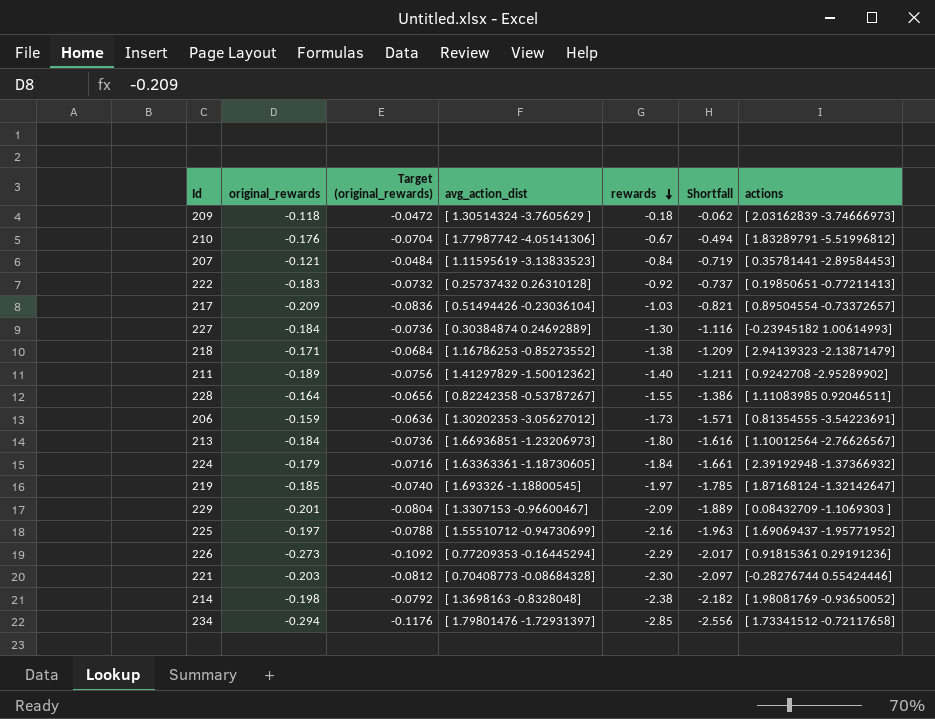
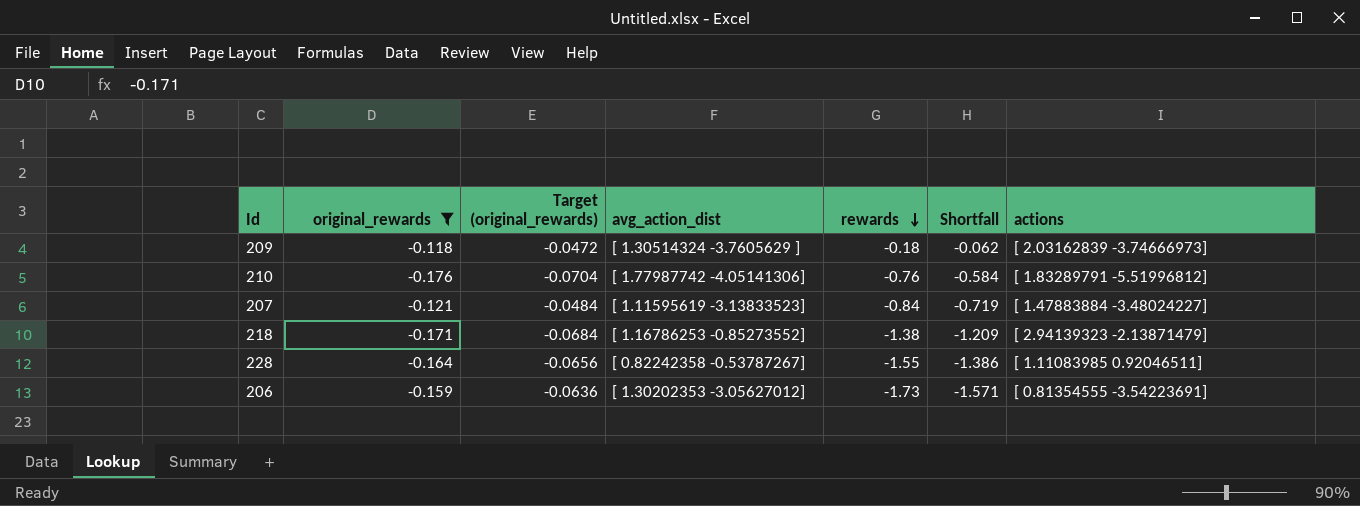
filter: none -> original_rewards >= -0.176
210 | rewards: -0.67 -> -0.76
210 | Shortfall: -0.494 -> -0.584
207 | actions: [ 0.35781441 -2.89584453] -> [ 1.47883884 -3.48024227]

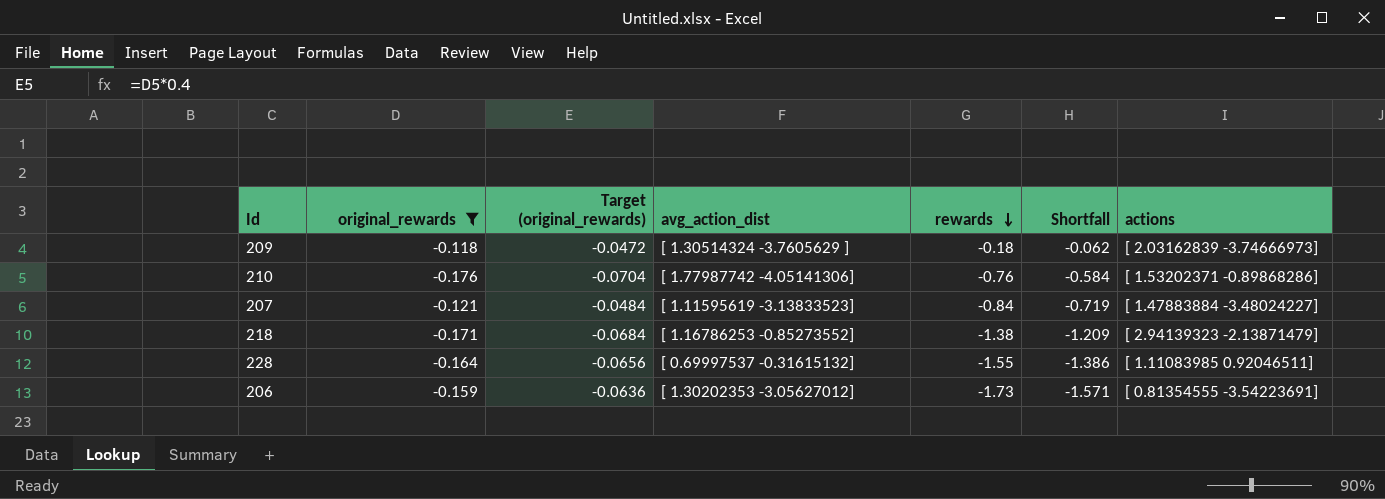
210 | actions: [ 1.83289791 -5.51996812] -> [ 1.53202371 -0.89868286]
228 | avg_action_dist: [ 0.82242358 -0.53787267] -> [ 0.69997537 -0.31615132]

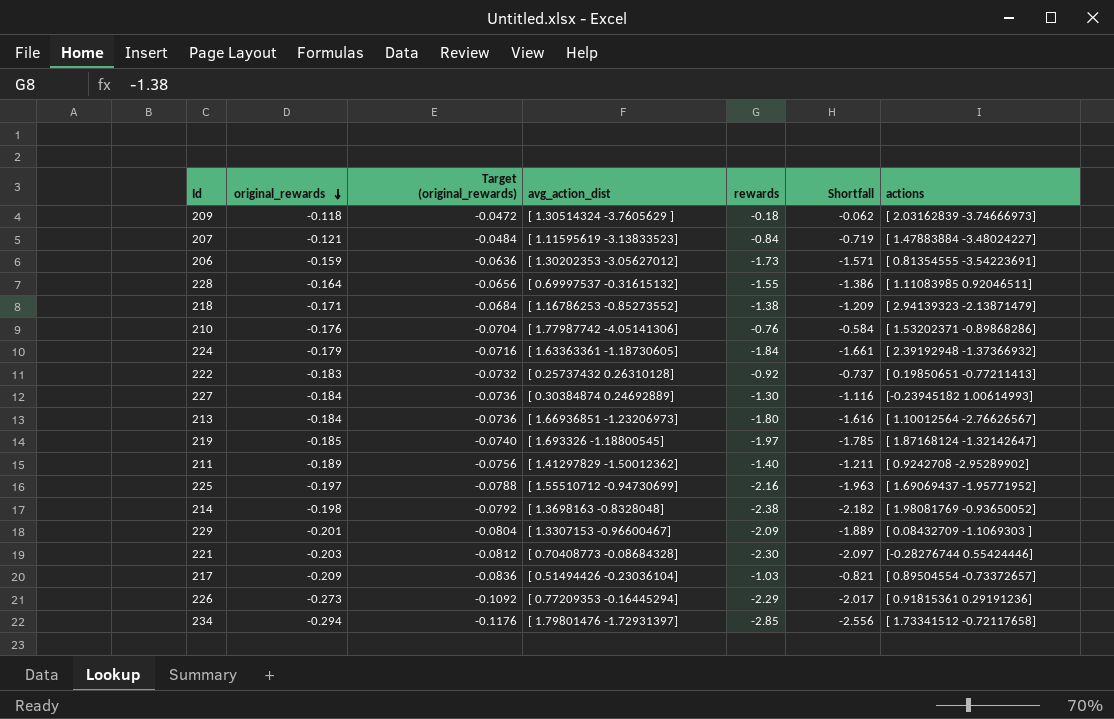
filter: original_rewards >= -0.176 -> none
row order: rewards descending -> original_rewards descending

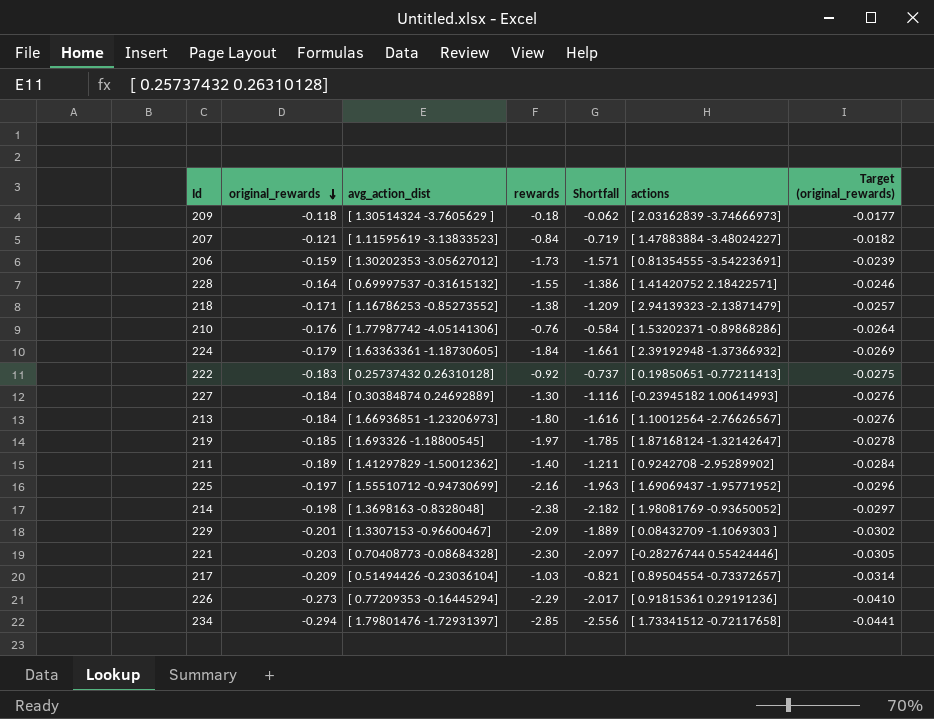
column Target (original_rewards) | formula: [original_rewards] * 0.4 -> [original_rewards] * 0.15
column Target (original_rewards) | position: 3 -> 7
228 | actions: [ 1.11083985 0.92046511] -> [ 1.41420752 2.18422571]

